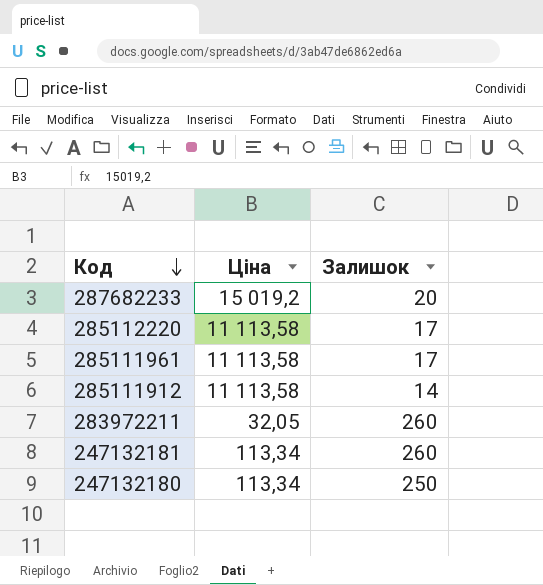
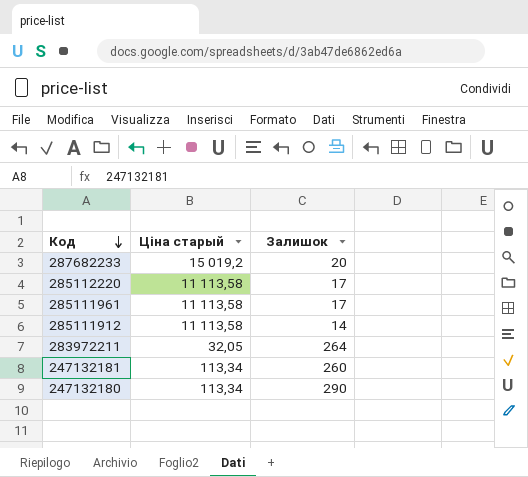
column name: Ціна -> Ціна старый
283972211 | Залишок: 260 -> 264
247132180 | Залишок: 250 -> 290

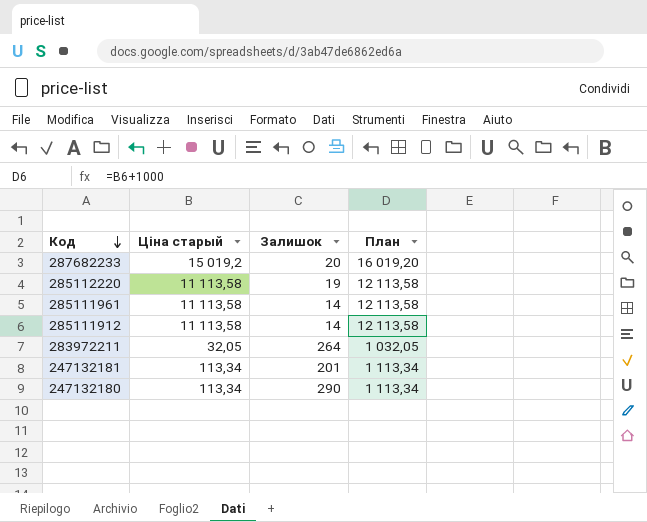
column План | formula: none -> [Ціна старый] + 1000
285112220 | Залишок: 17 -> 19
285111961 | Залишок: 17 -> 14
247132181 | Залишок: 260 -> 201

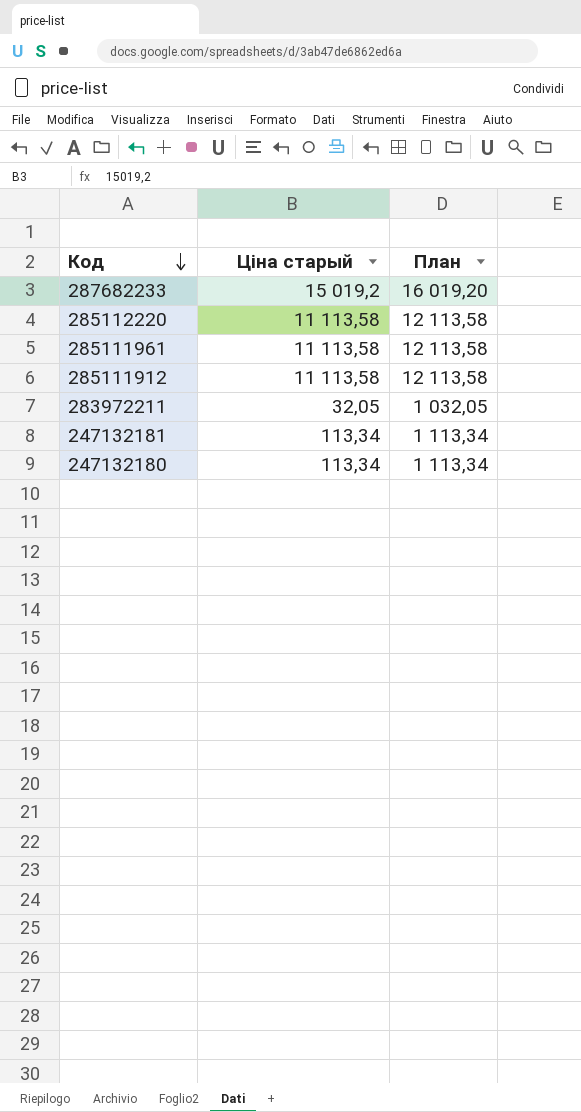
column Залишок | position: 3 -> none

